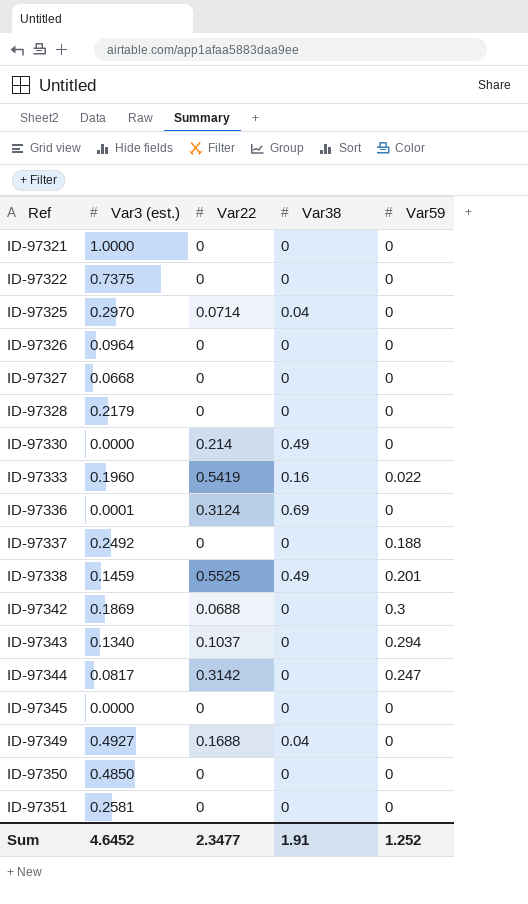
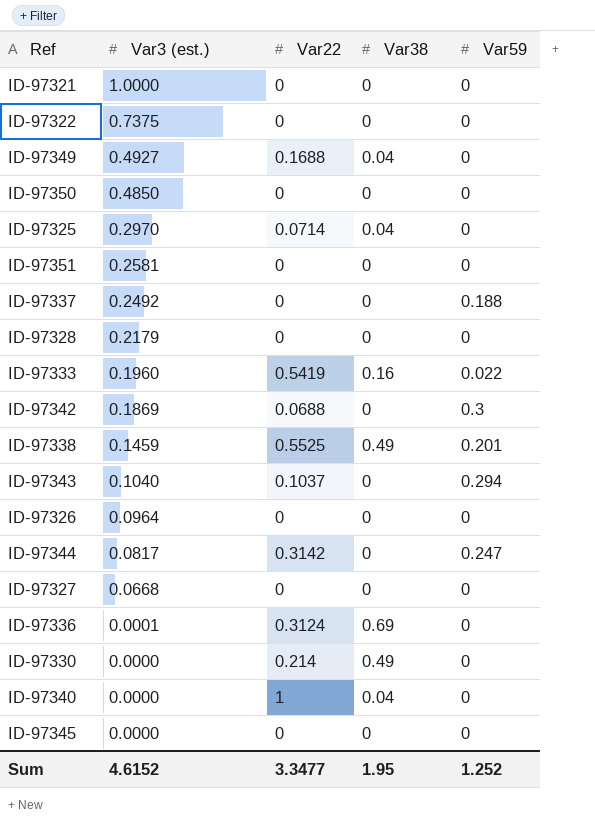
row order: Ref ascending -> Var3 (est.) descending
ID-97343 | Var3 (est.): 0.1340 -> 0.1040
row ID-97340: none -> 0.0000 | 1 | 0.04 | 0
Sum | Var3 (est.): 4.6452 -> 4.6152
Sum | Var22: 2.3477 -> 3.3477
Sum | Var38: 1.91 -> 1.95

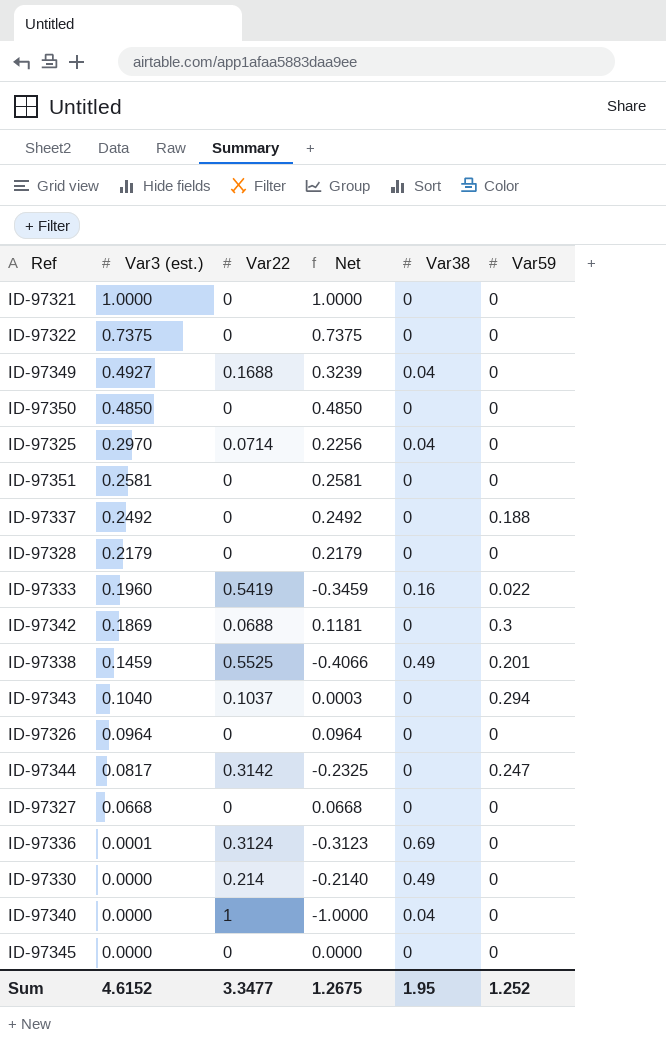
column Net | formula: none -> [Var3 (est.)] - [Var22]

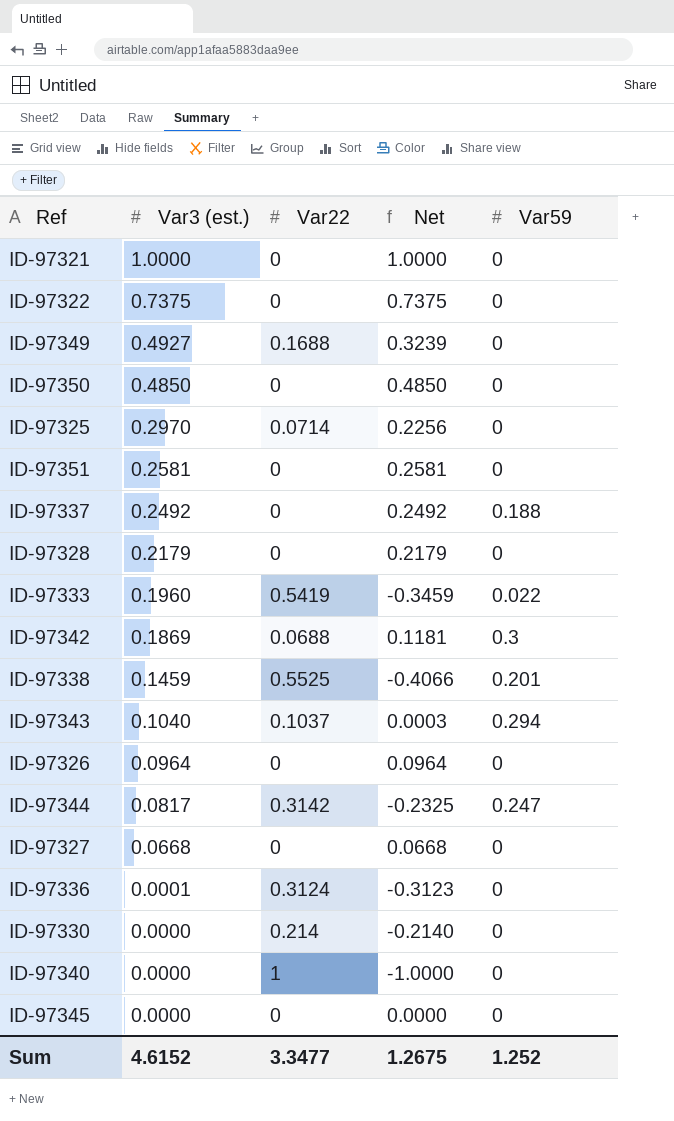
column Var38 | position: 5 -> none

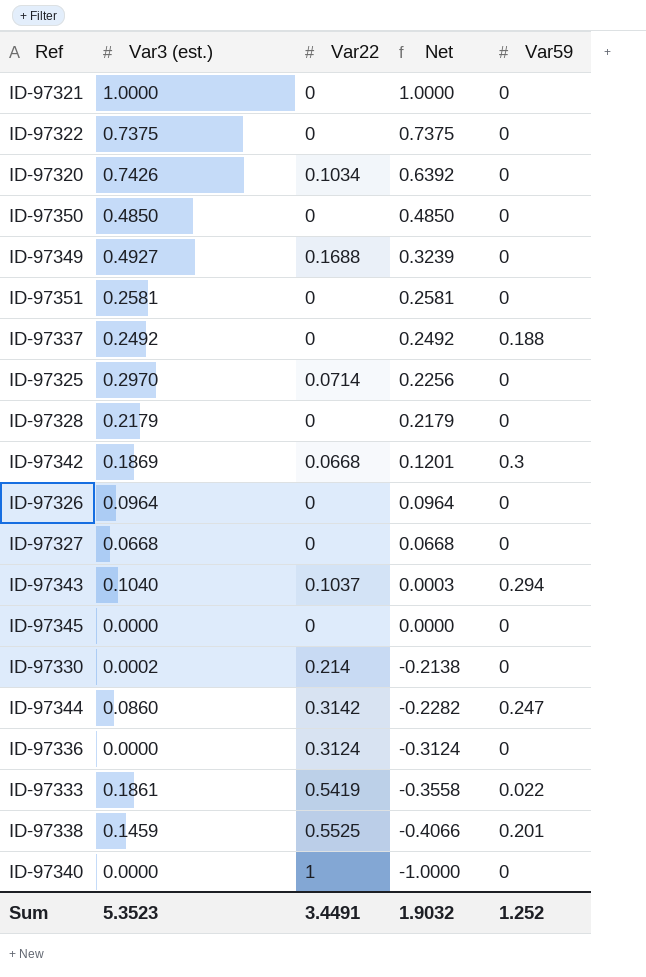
row order: Var3 (est.) descending -> Net descending
row ID-97320: none -> 0.7426 | 0.1034 | 0.6392 | 0
ID-97342 | Var22: 0.0688 -> 0.0668
ID-97342 | Net: 0.1181 -> 0.1201
ID-97330 | Var3 (est.): 0.0000 -> 0.0002
ID-97330 | Net: -0.2140 -> -0.2138
ID-97344 | Var3 (est.): 0.0817 -> 0.0860
ID-97344 | Net: -0.2325 -> -0.2282
ID-97336 | Var3 (est.): 0.0001 -> 0.0000
ID-97336 | Net: -0.3123 -> -0.3124
ID-97333 | Var3 (est.): 0.1960 -> 0.1861
ID-97333 | Net: -0.3459 -> -0.3558
Sum | Var3 (est.): 4.6152 -> 5.3523
Sum | Var22: 3.3477 -> 3.4491
Sum | Net: 1.2675 -> 1.9032

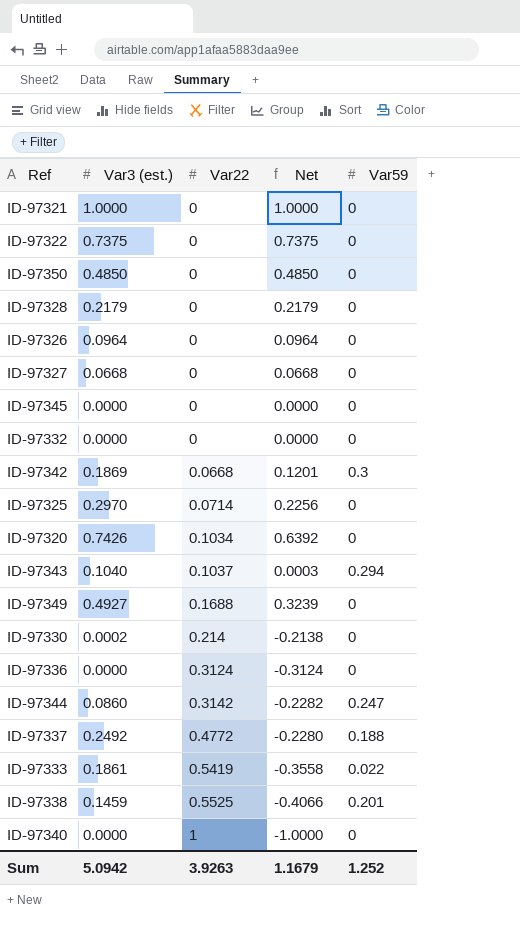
row order: Net descending -> Var22 ascending
row ID-97351: 0.2581 | 0 | 0.2581 | 0 -> none
row ID-97332: none -> 0.0000 | 0 | 0.0000 | 0
ID-97337 | Var22: 0 -> 0.4772
ID-97337 | Net: 0.2492 -> -0.2280
Sum | Var3 (est.): 5.3523 -> 5.0942
Sum | Var22: 3.4491 -> 3.9263
Sum | Net: 1.9032 -> 1.1679

